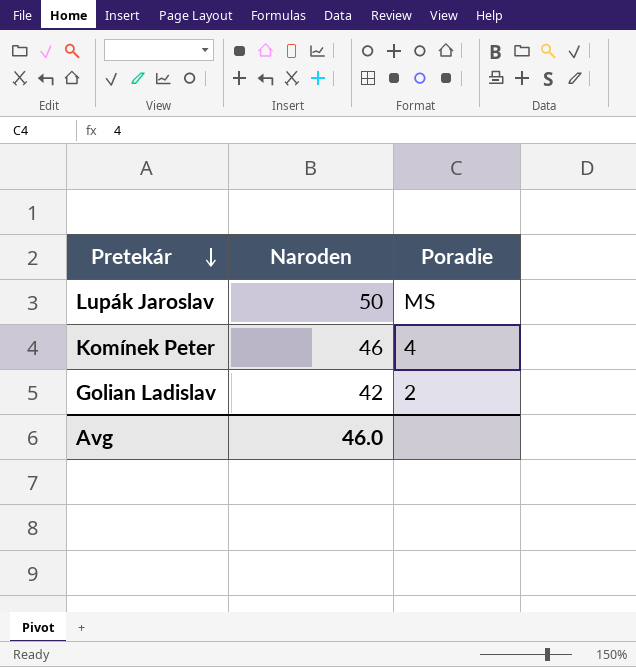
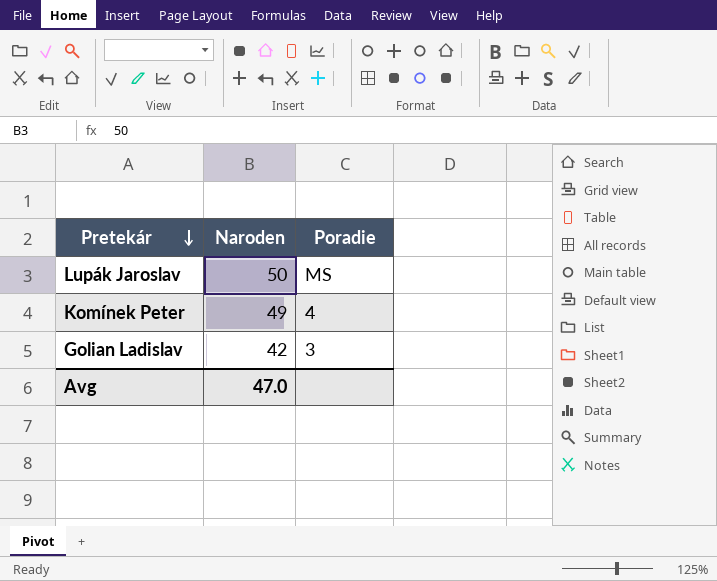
Komínek Peter | Naroden: 46 -> 49
Golian Ladislav | Poradie: 2 -> 3
Avg | Naroden: 46.0 -> 47.0

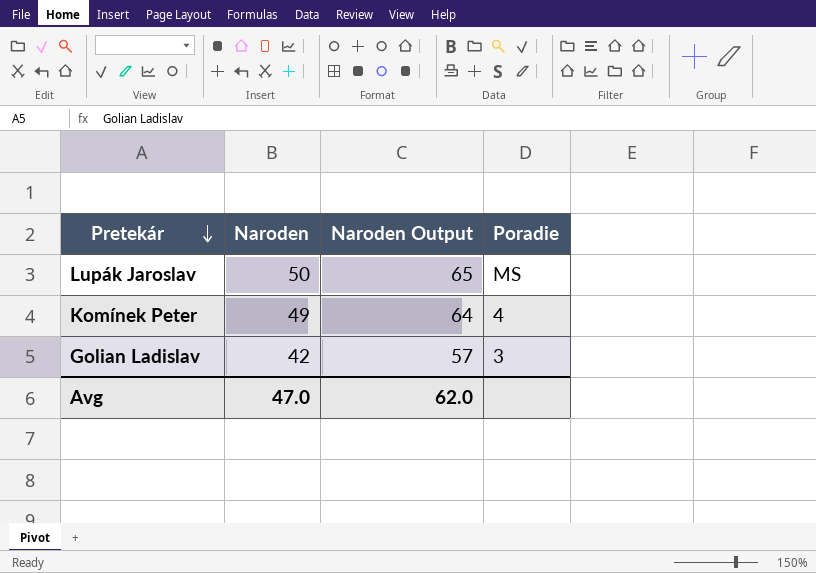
column Naroden Output | formula: none -> [Naroden] + 15

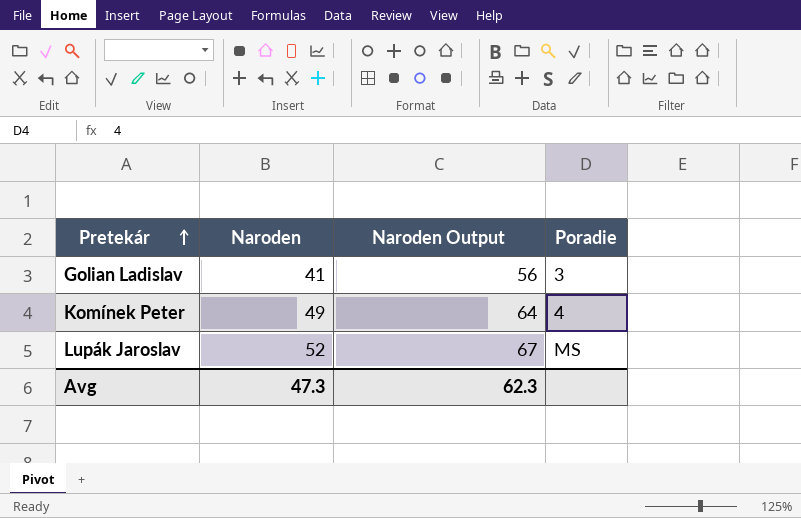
row order: Pretekár descending -> Pretekár ascending
Golian Ladislav | Naroden: 42 -> 41
Golian Ladislav | Naroden Output: 57 -> 56
Lupák Jaroslav | Naroden: 50 -> 52
Lupák Jaroslav | Naroden Output: 65 -> 67
Avg | Naroden: 47.0 -> 47.3
Avg | Naroden Output: 62.0 -> 62.3

